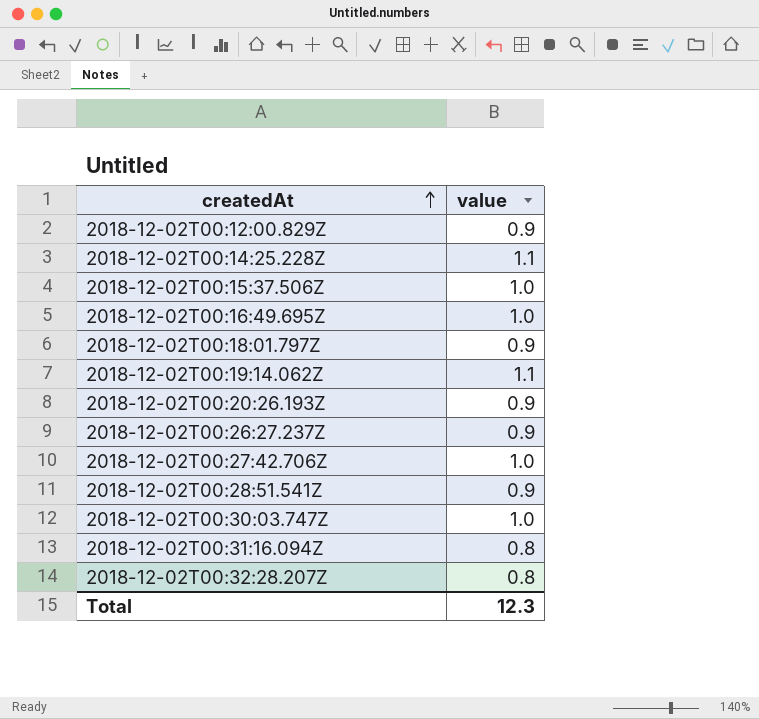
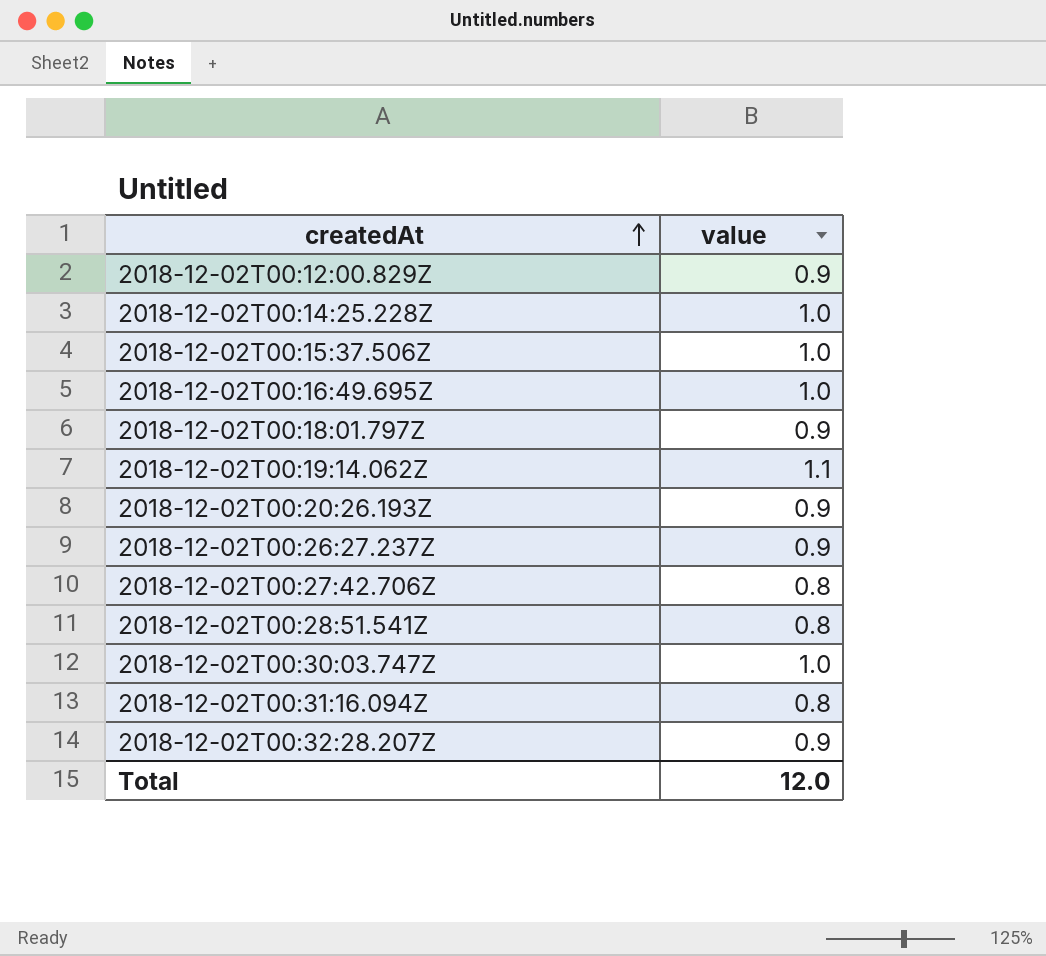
2018-12-02T00:14:25.228Z | value: 1.1 -> 1.0
2018-12-02T00:27:42.706Z | value: 1.0 -> 0.8
2018-12-02T00:28:51.541Z | value: 0.9 -> 0.8
2018-12-02T00:32:28.207Z | value: 0.8 -> 0.9
Total | value: 12.3 -> 12.0

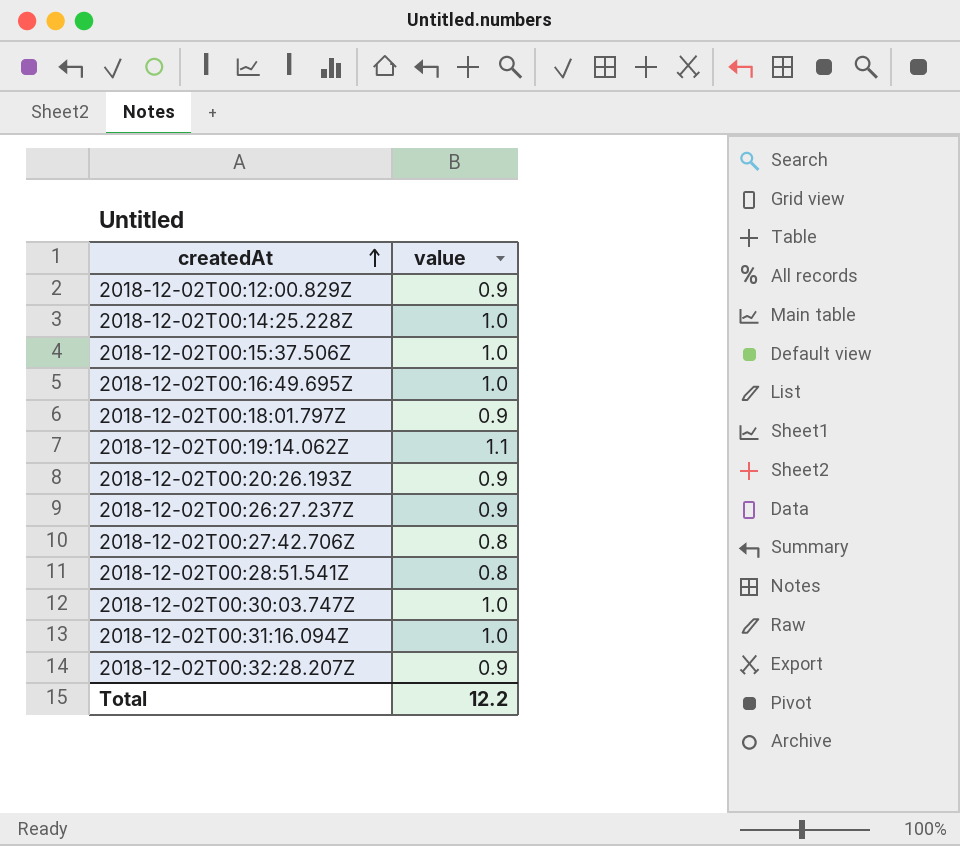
2018-12-02T00:31:16.094Z | value: 0.8 -> 1.0
Total | value: 12.0 -> 12.2

